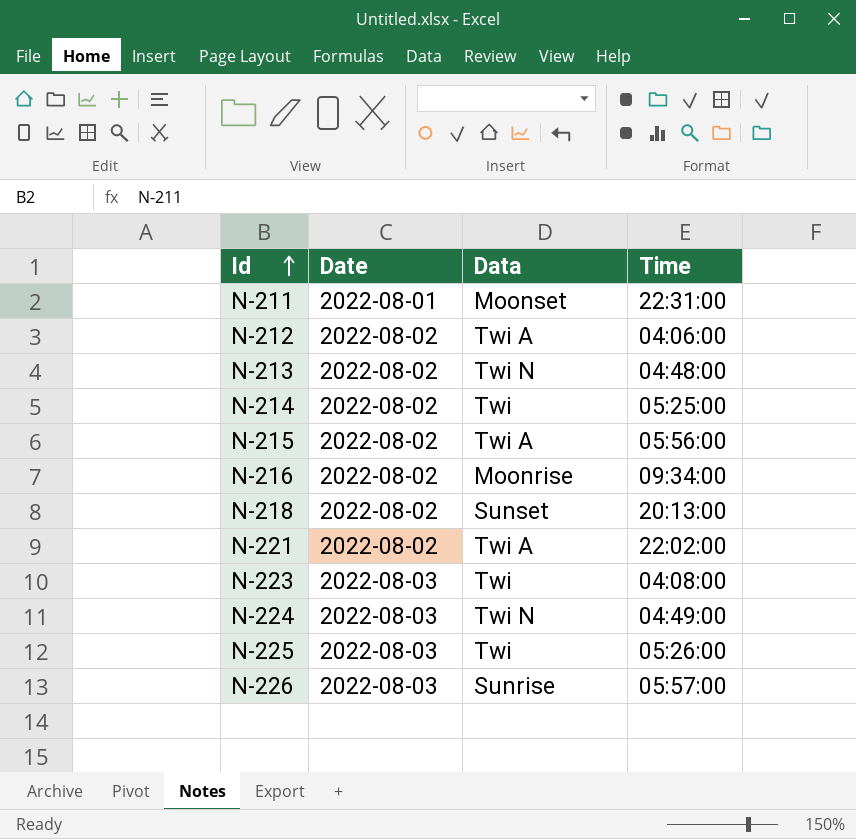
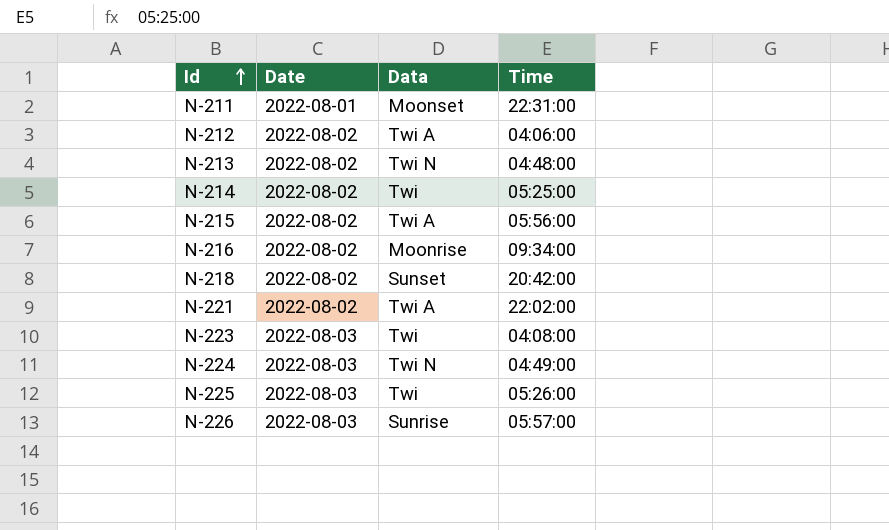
N-218 | Time: 20:13:00 -> 20:42:00

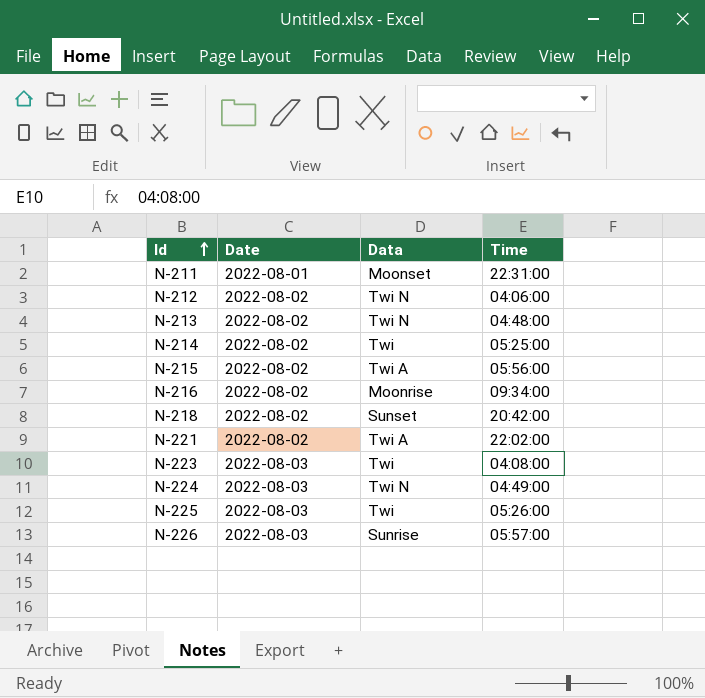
N-212 | Data: Twi A -> Twi N

